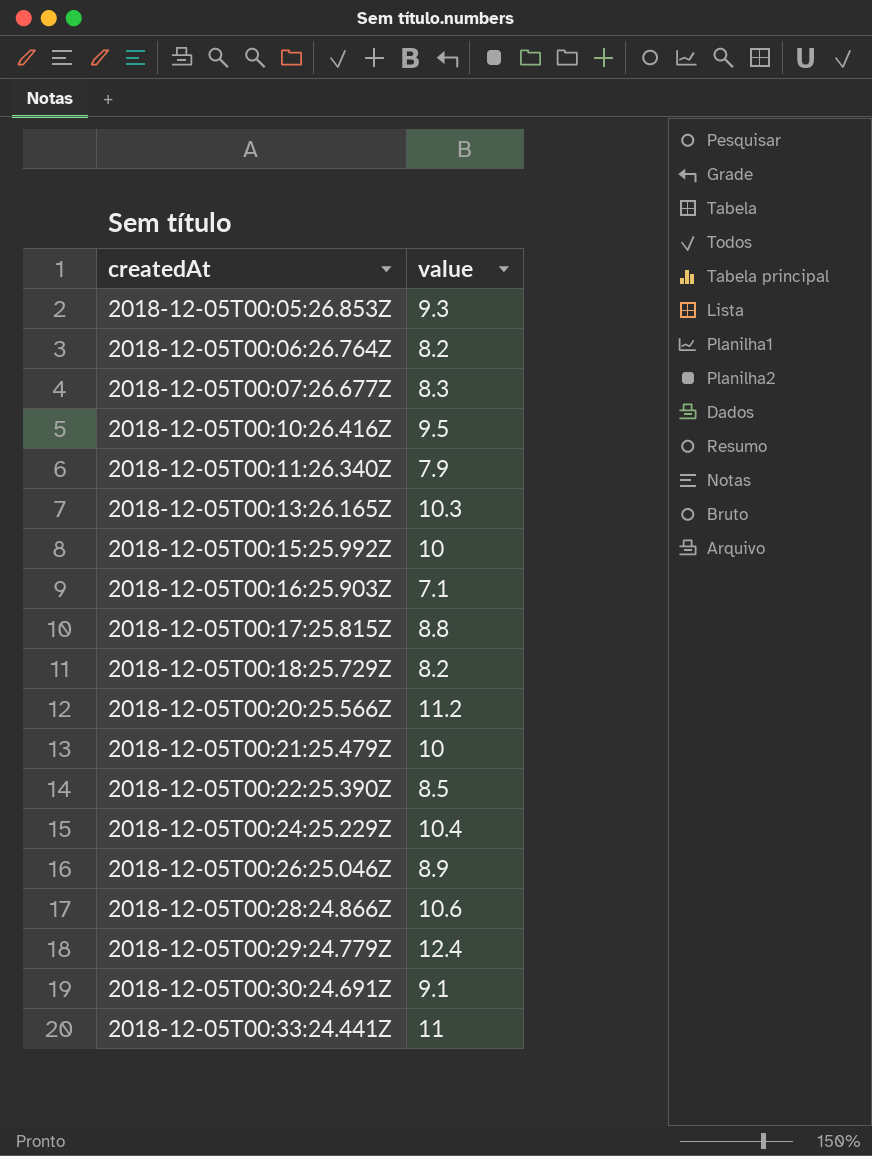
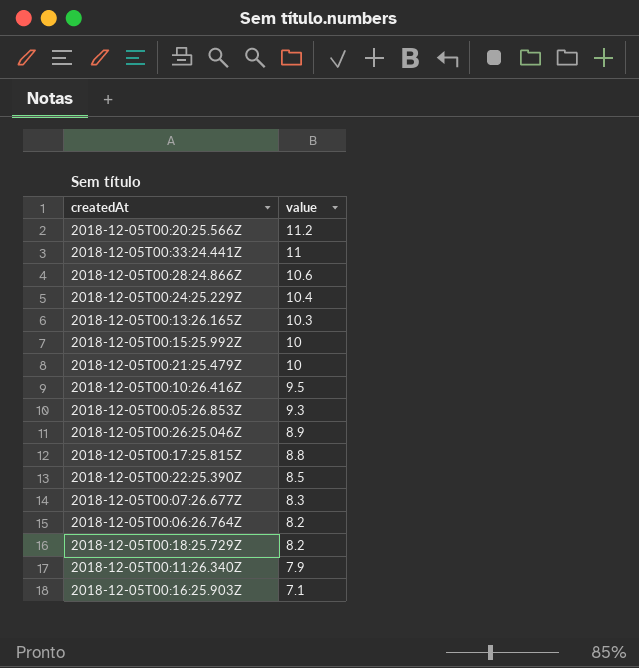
row order: createdAt ascending -> value descending
row 2018-12-05T00:29:24.779Z: 12.4 -> none
row 2018-12-05T00:30:24.691Z: 9.1 -> none

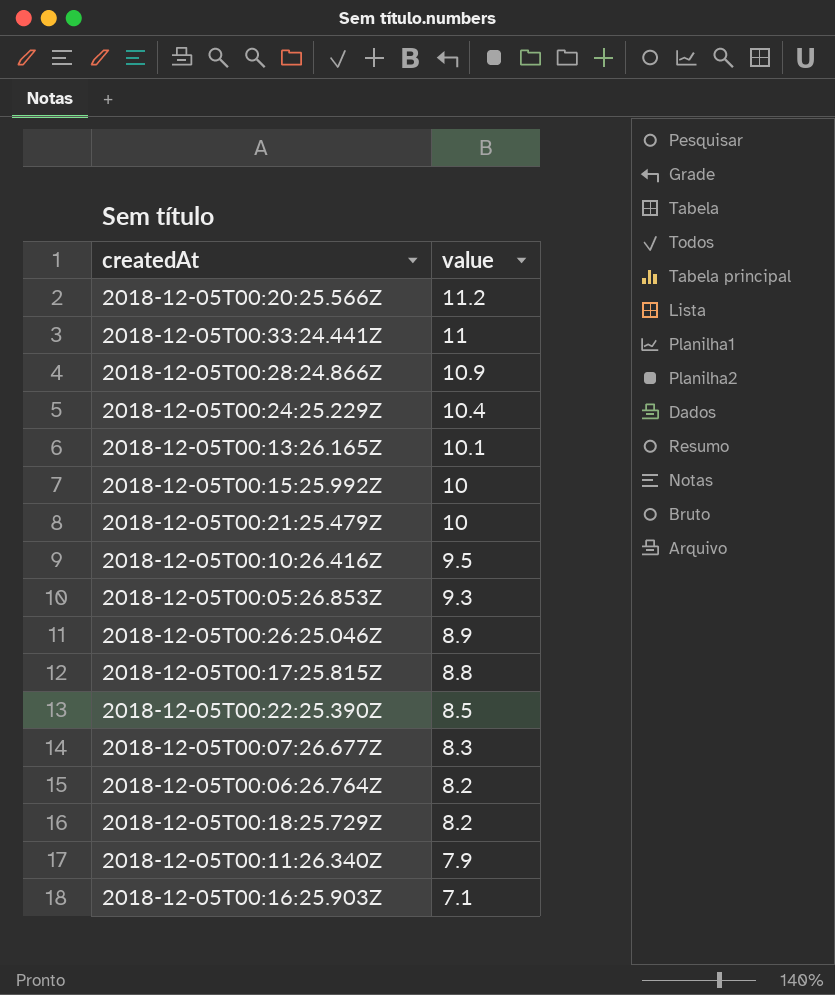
2018-12-05T00:28:24.866Z | value: 10.6 -> 10.9
2018-12-05T00:13:26.165Z | value: 10.3 -> 10.1

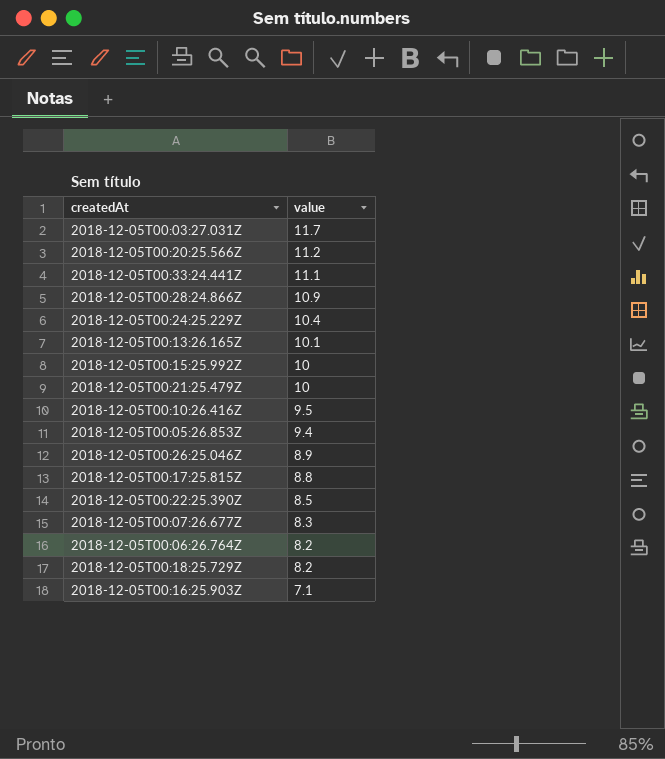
row 2018-12-05T00:11:26.340Z: 7.9 -> none
row 2018-12-05T00:03:27.031Z: none -> 11.7
2018-12-05T00:33:24.441Z | value: 11 -> 11.1
2018-12-05T00:05:26.853Z | value: 9.3 -> 9.4

